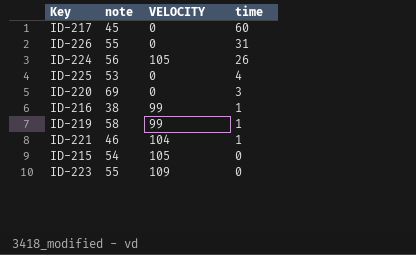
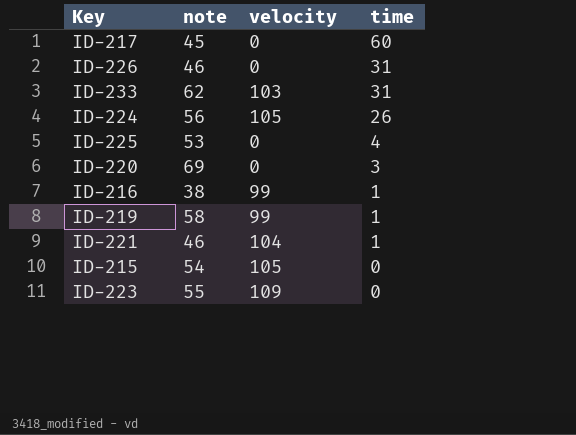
column name: VELOCITY -> velocity
ID-226 | note: 55 -> 46
row ID-233: none -> 62 | 103 | 31

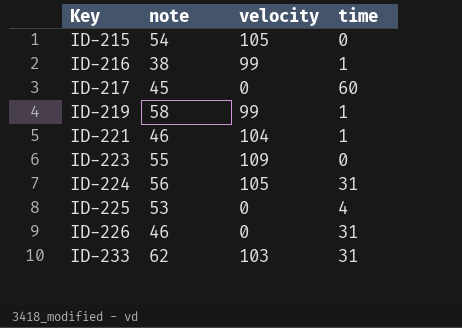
row order: time descending -> Key ascending
row ID-220: 69 | 0 | 3 -> none
ID-224 | time: 26 -> 31

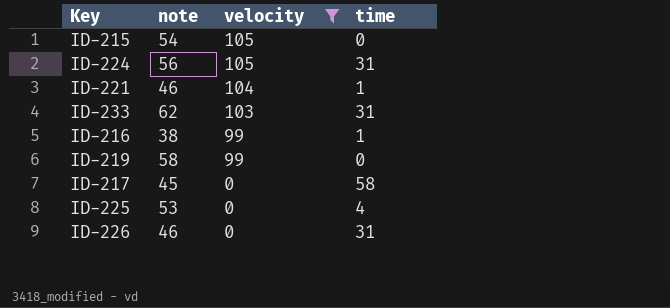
filter: none -> velocity != 109
row order: Key ascending -> velocity descending
ID-219 | time: 1 -> 0
ID-217 | time: 60 -> 58

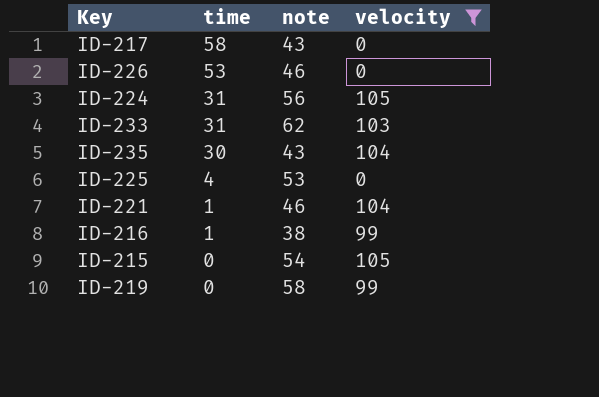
row order: velocity descending -> time descending
column time | position: 4 -> 2
ID-217 | note: 45 -> 43
ID-226 | time: 31 -> 53
row ID-235: none -> 30 | 43 | 104

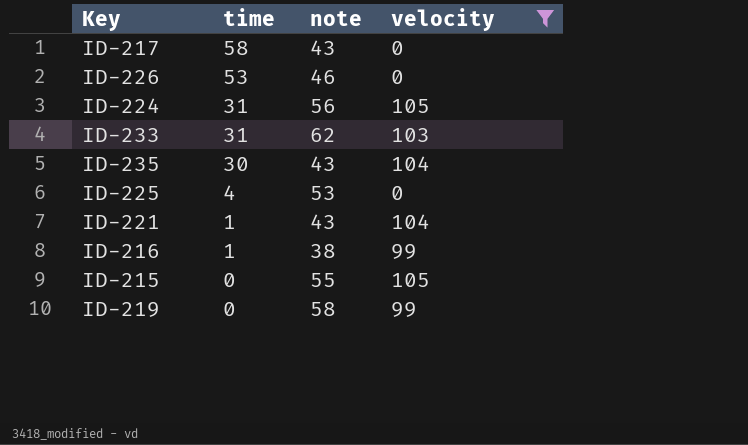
ID-221 | note: 46 -> 43
ID-215 | note: 54 -> 55

